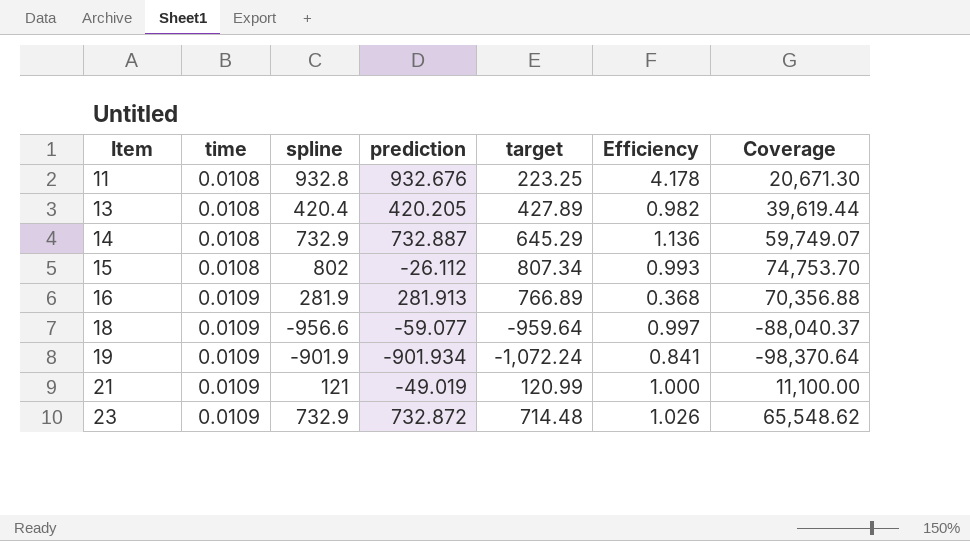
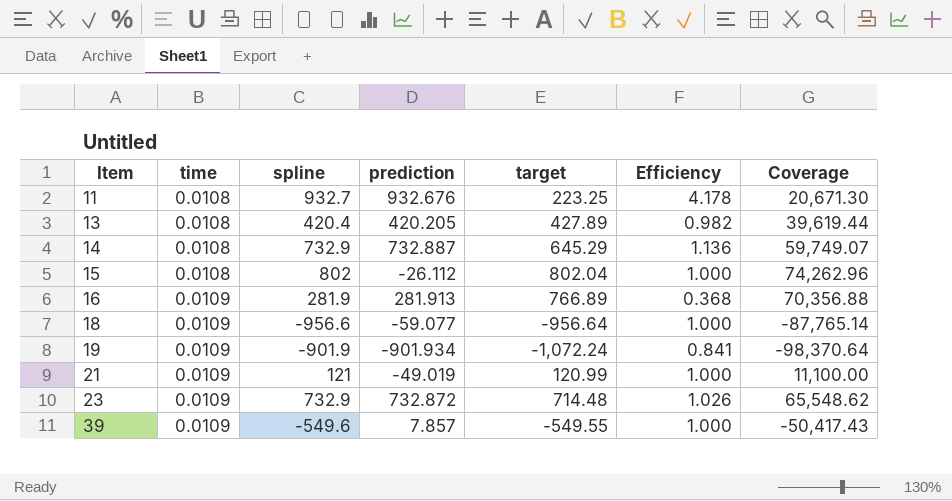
11 | spline: 932.8 -> 932.7
15 | target: 807.34 -> 802.04
15 | Efficiency: 0.993 -> 1.000
15 | Coverage: 74,753.70 -> 74,262.96
18 | target: -959.64 -> -956.64
18 | Efficiency: 0.997 -> 1.000
18 | Coverage: -88,040.37 -> -87,765.14
row 39: none -> 0.0109 | -549.6 | 7.857 | -549.55 | 1.000 | -50,417.43

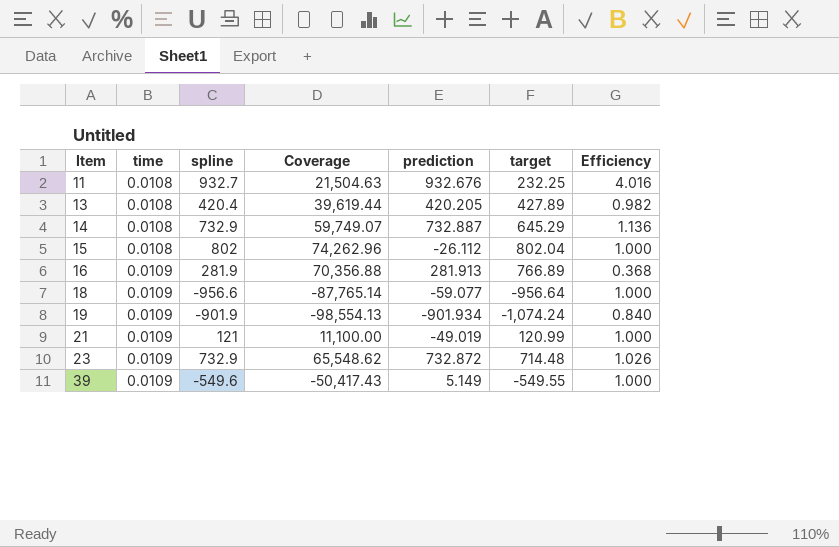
column Coverage | position: 7 -> 4
11 | Coverage: 20,671.30 -> 21,504.63
11 | target: 223.25 -> 232.25
11 | Efficiency: 4.178 -> 4.016
19 | Coverage: -98,370.64 -> -98,554.13
19 | target: -1,072.24 -> -1,074.24
19 | Efficiency: 0.841 -> 0.840
39 | prediction: 7.857 -> 5.149

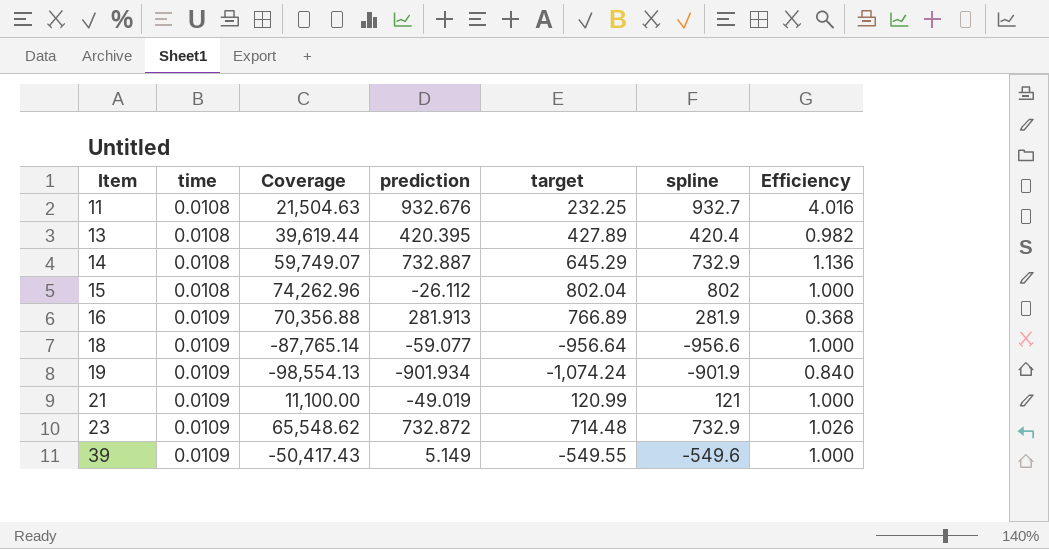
column spline | position: 3 -> 6
13 | prediction: 420.205 -> 420.395

